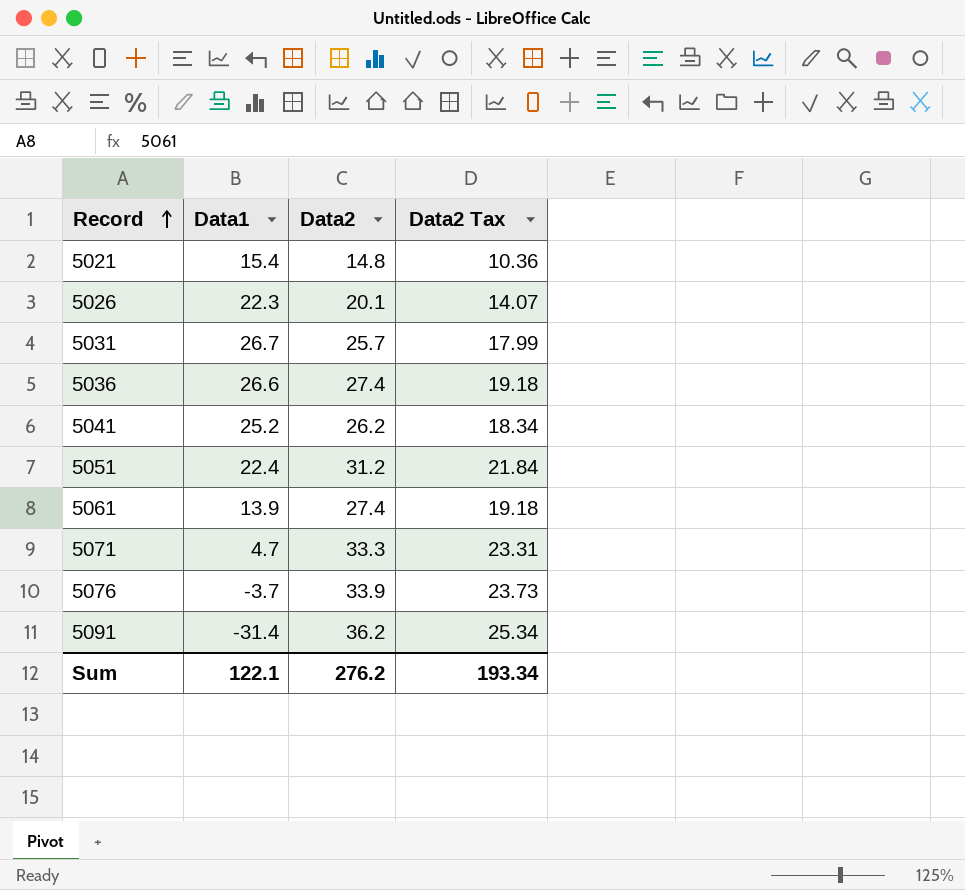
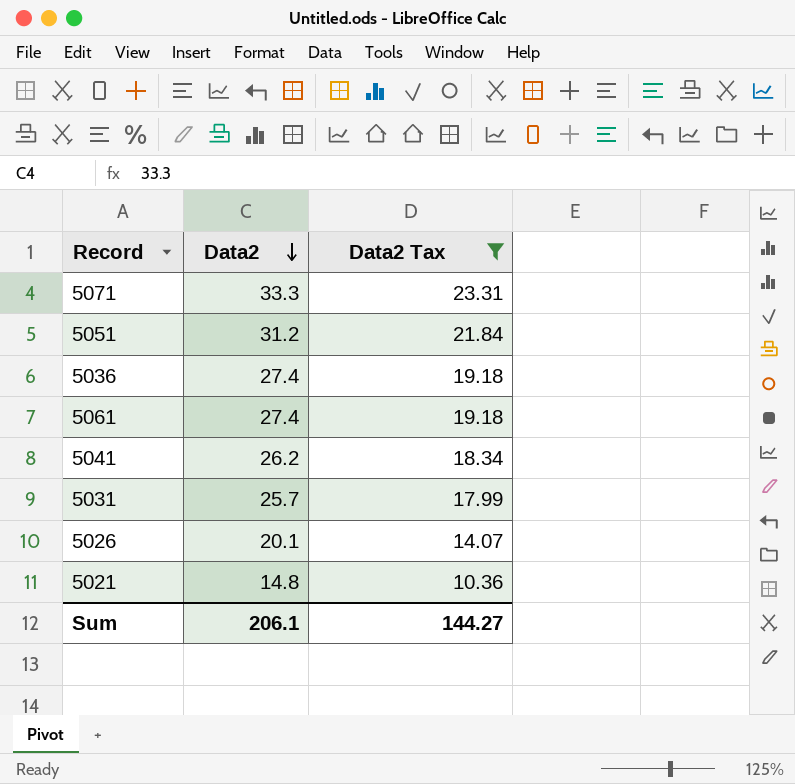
filter: none -> Data2 Tax <= 23.31
row order: Record ascending -> Data2 descending
column Data1 | position: 2 -> none
Sum | Data2: 276.2 -> 206.1
Sum | Data2 Tax: 193.34 -> 144.27

